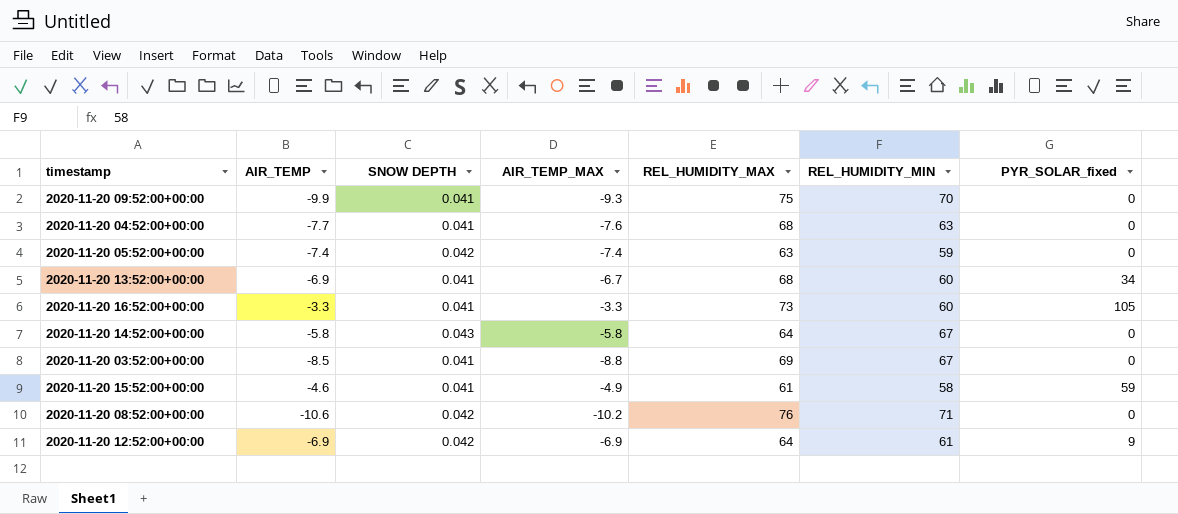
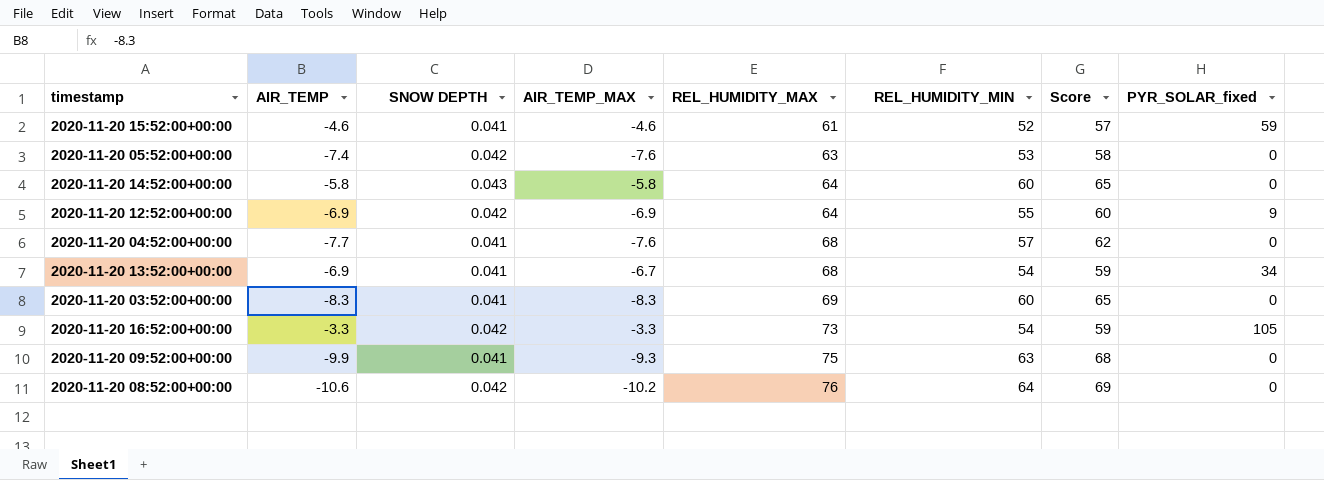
row order: none -> REL_HUMIDITY_MAX ascending
column Score | formula: none -> [REL_HUMIDITY_MIN] + 5
2020-11-20 15:52:00+00:00 | AIR_TEMP_MAX: -4.9 -> -4.6
2020-11-20 15:52:00+00:00 | REL_HUMIDITY_MIN: 58 -> 52
2020-11-20 05:52:00+00:00 | AIR_TEMP_MAX: -7.4 -> -7.6
2020-11-20 05:52:00+00:00 | REL_HUMIDITY_MIN: 59 -> 53
2020-11-20 14:52:00+00:00 | REL_HUMIDITY_MIN: 67 -> 60
2020-11-20 12:52:00+00:00 | REL_HUMIDITY_MIN: 61 -> 55
2020-11-20 04:52:00+00:00 | REL_HUMIDITY_MIN: 63 -> 57
2020-11-20 13:52:00+00:00 | REL_HUMIDITY_MIN: 60 -> 54
2020-11-20 03:52:00+00:00 | AIR_TEMP: -8.5 -> -8.3
2020-11-20 03:52:00+00:00 | AIR_TEMP_MAX: -8.8 -> -8.3
2020-11-20 03:52:00+00:00 | REL_HUMIDITY_MIN: 67 -> 60
2020-11-20 16:52:00+00:00 | SNOW DEPTH: 0.041 -> 0.042
2020-11-20 16:52:00+00:00 | REL_HUMIDITY_MIN: 60 -> 54
2020-11-20 09:52:00+00:00 | REL_HUMIDITY_MIN: 70 -> 63
2020-11-20 08:52:00+00:00 | REL_HUMIDITY_MIN: 71 -> 64

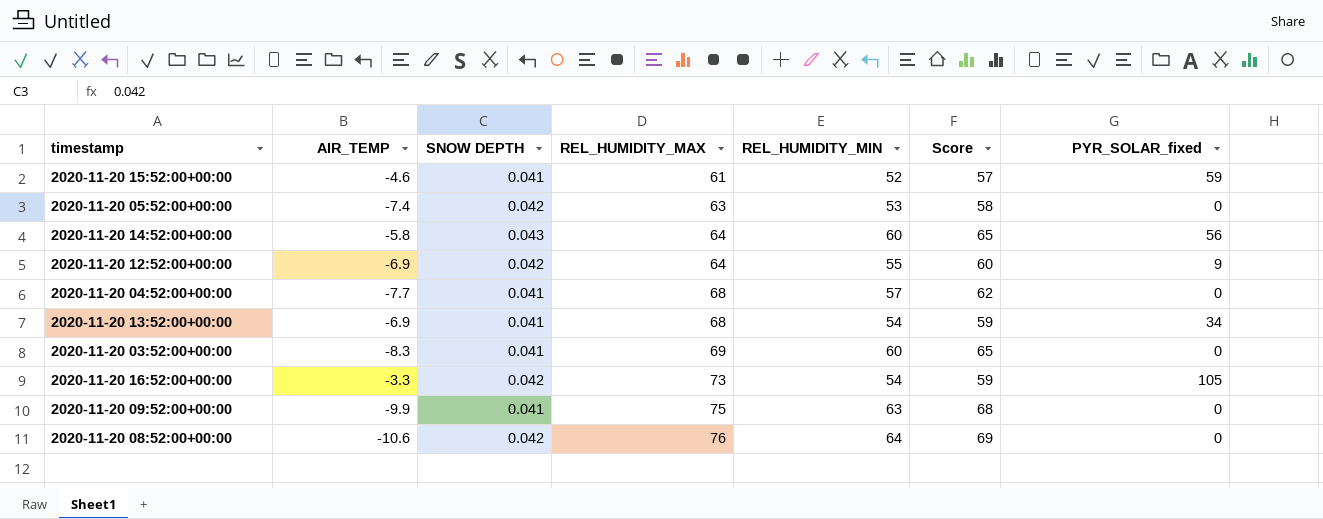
column AIR_TEMP_MAX | position: 4 -> none
2020-11-20 14:52:00+00:00 | PYR_SOLAR_fixed: 0 -> 56

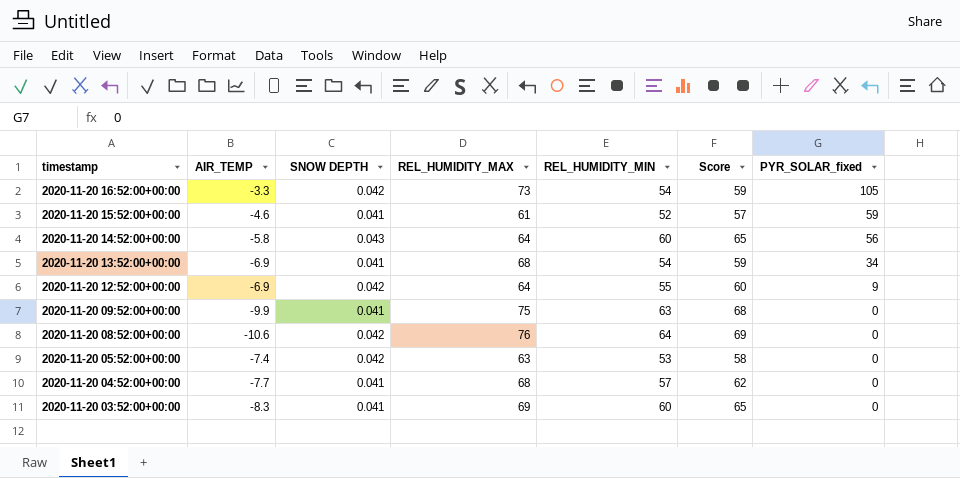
row order: REL_HUMIDITY_MAX ascending -> timestamp descending

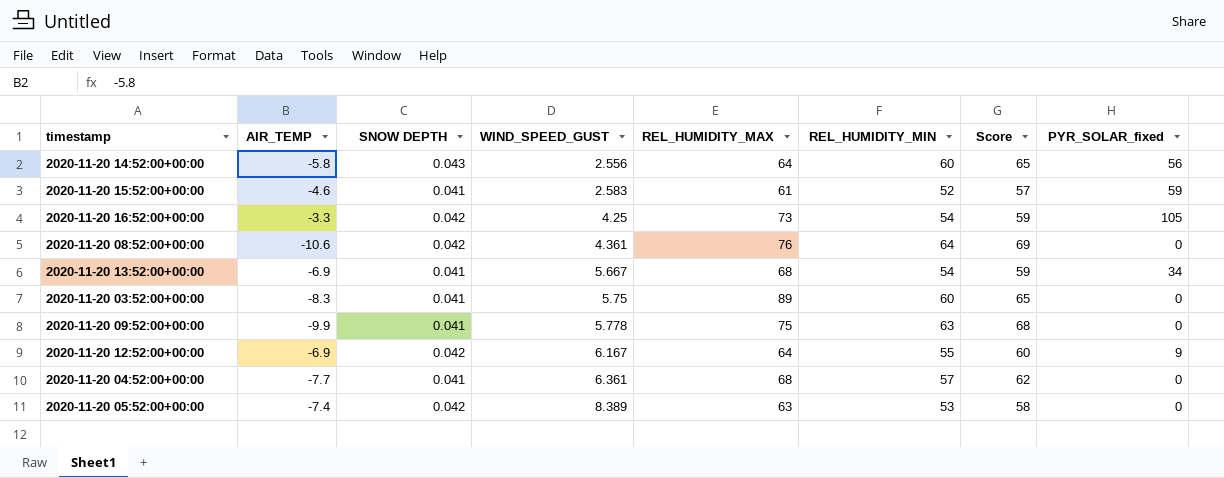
row order: timestamp descending -> WIND_SPEED_GUST ascending
column WIND_SPEED_GUST | position: none -> 4
2020-11-20 03:52:00+00:00 | REL_HUMIDITY_MAX: 69 -> 89

